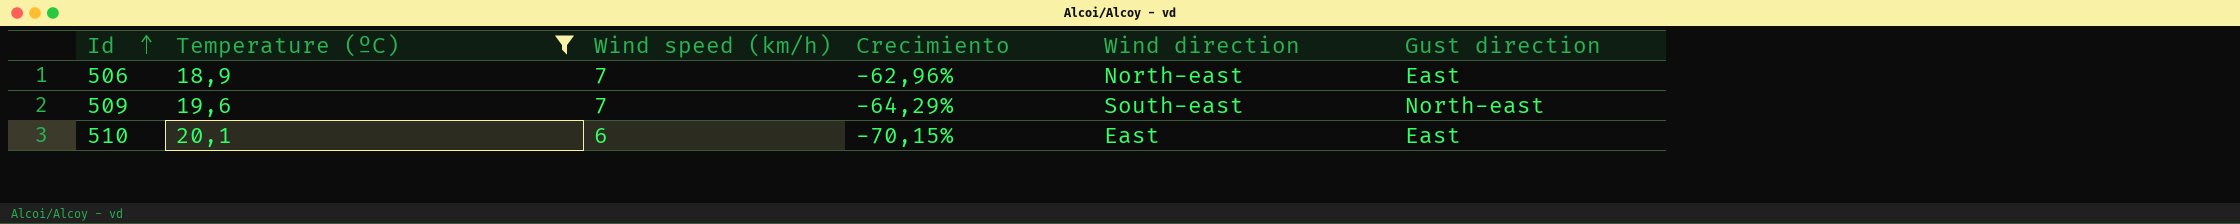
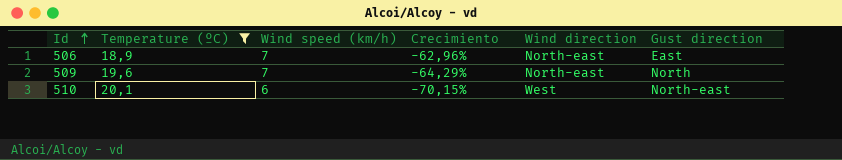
509 | Wind direction: South-east -> North-east
509 | Gust direction: North-east -> North
510 | Wind direction: East -> West
510 | Gust direction: East -> North-east

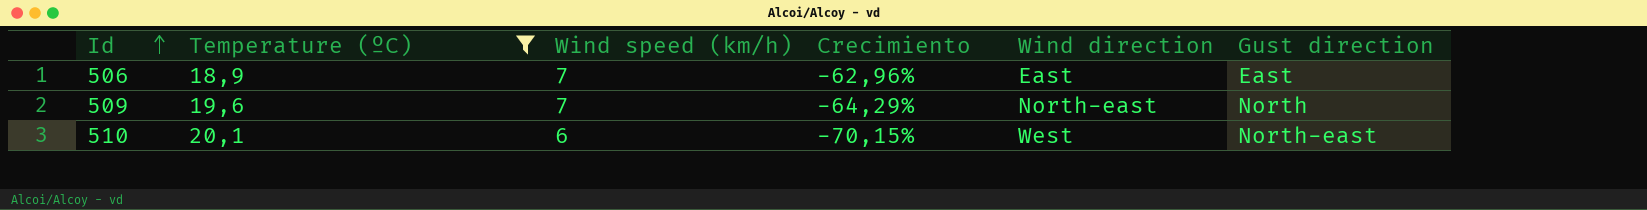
506 | Wind direction: North-east -> East

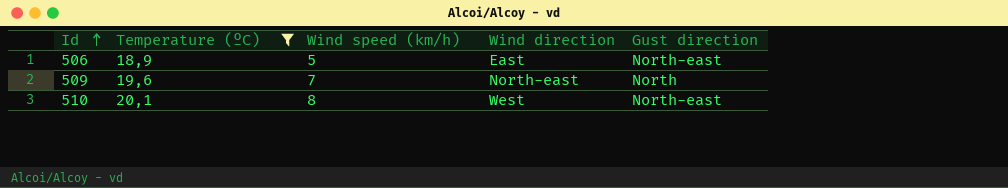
column Crecimiento | formula: ([Wind speed (km/h)] - [Temperature (ºC)]) / [Temperature (ºC)] -> none
506 | Wind speed (km/h): 7 -> 5
506 | Gust direction: East -> North-east
510 | Wind speed (km/h): 6 -> 8

